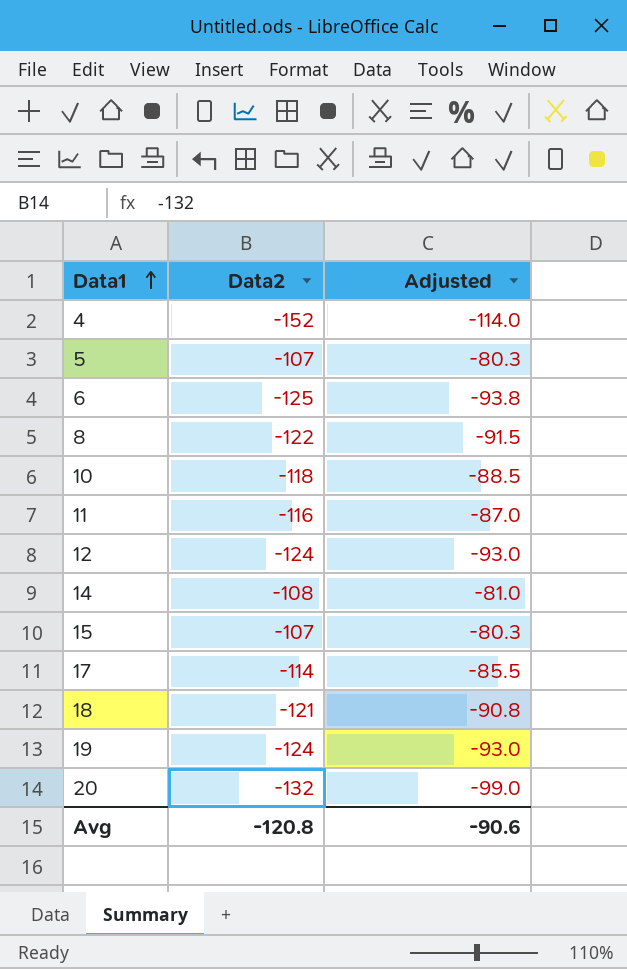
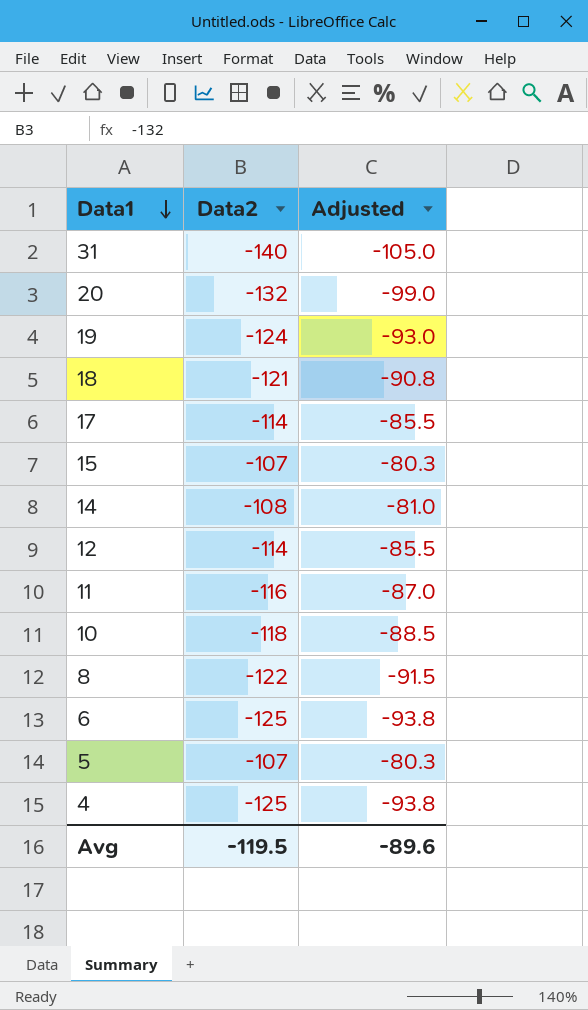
row order: Data1 ascending -> Data1 descending
row 31: none -> -140 | -105.0
12 | Data2: -124 -> -114
12 | Adjusted: -93.0 -> -85.5
4 | Data2: -152 -> -125
4 | Adjusted: -114.0 -> -93.8
Avg | Data2: -120.8 -> -119.5
Avg | Adjusted: -90.6 -> -89.6

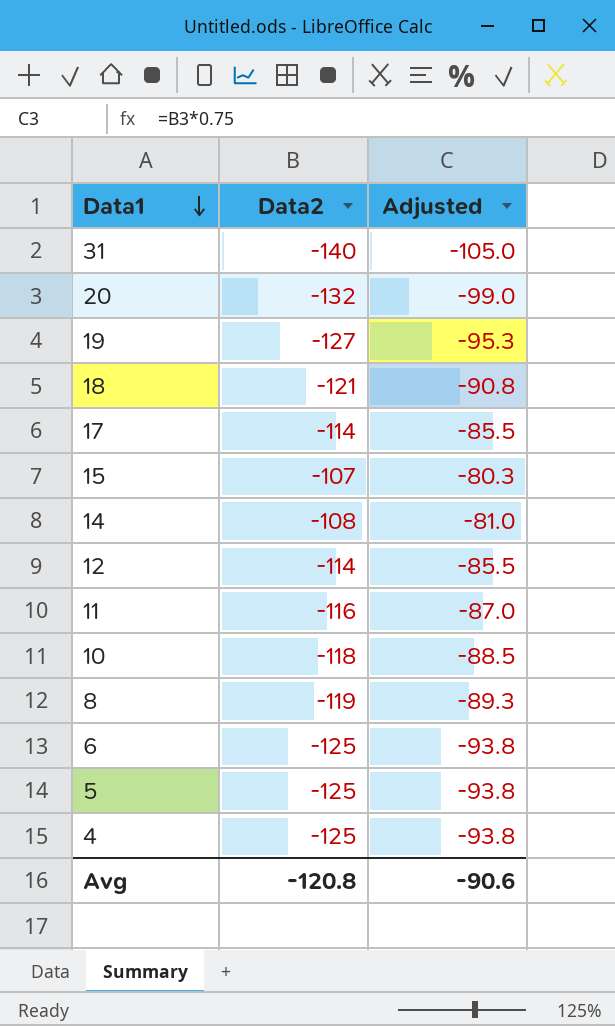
19 | Data2: -124 -> -127
19 | Adjusted: -93.0 -> -95.3
8 | Data2: -122 -> -119
8 | Adjusted: -91.5 -> -89.3
5 | Data2: -107 -> -125
5 | Adjusted: -80.3 -> -93.8
Avg | Data2: -119.5 -> -120.8
Avg | Adjusted: -89.6 -> -90.6

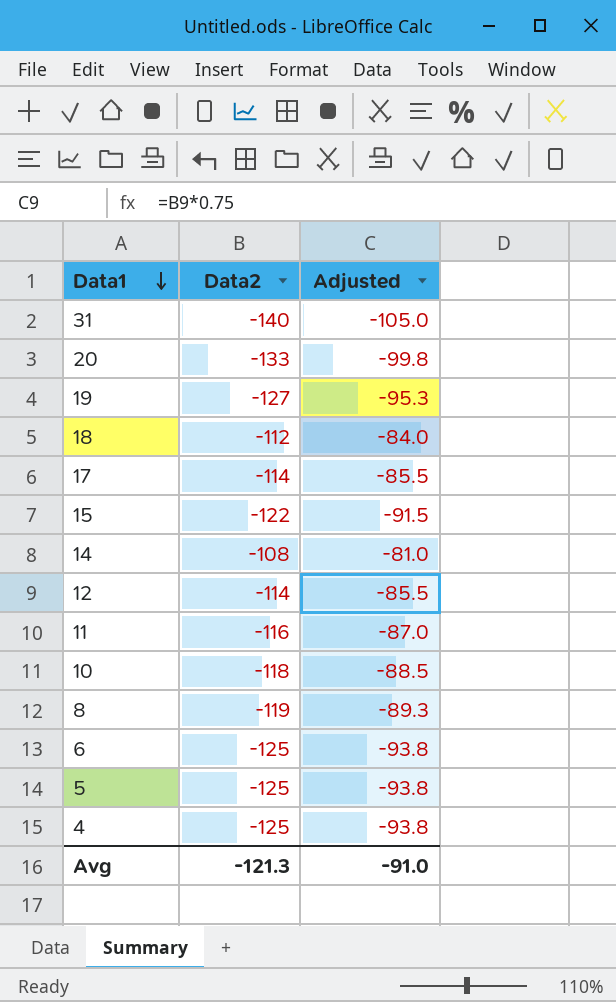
20 | Data2: -132 -> -133
20 | Adjusted: -99.0 -> -99.8
18 | Data2: -121 -> -112
18 | Adjusted: -90.8 -> -84.0
15 | Data2: -107 -> -122
15 | Adjusted: -80.3 -> -91.5
Avg | Data2: -120.8 -> -121.3
Avg | Adjusted: -90.6 -> -91.0

